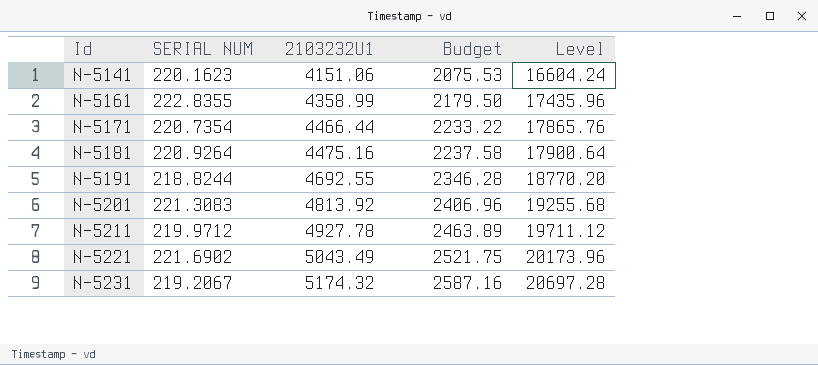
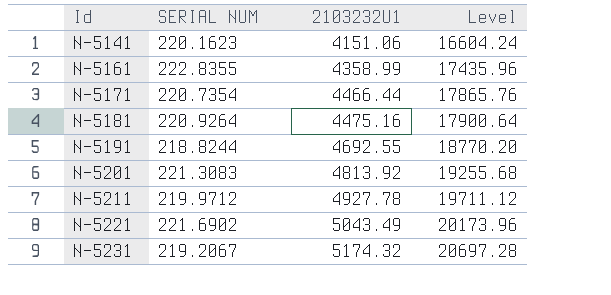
column Budget | formula: [2103232U1] * 0.5 -> none

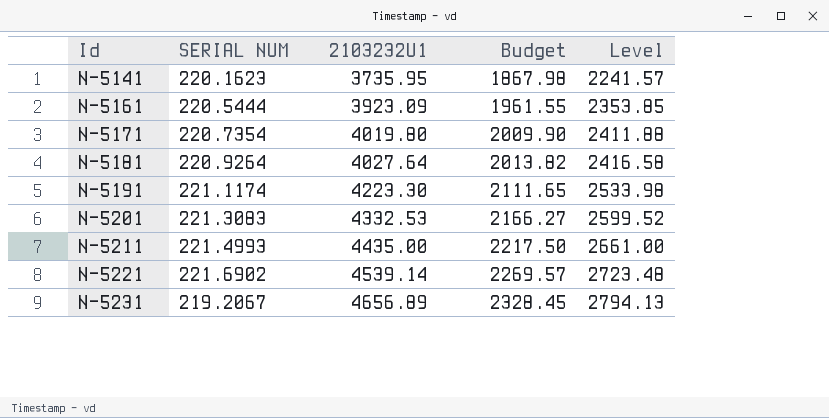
column Budget | formula: none -> [2103232U1] * 0.5
column Level | formula: [2103232U1] * 4 -> [2103232U1] * 0.6
N-5141 | 2103232U1: 4151.06 -> 3735.95
N-5161 | SERIAL NUM: 222.8355 -> 220.5444
N-5161 | 2103232U1: 4358.99 -> 3923.09
N-5171 | 2103232U1: 4466.44 -> 4019.80
N-5181 | 2103232U1: 4475.16 -> 4027.64
N-5191 | SERIAL NUM: 218.8244 -> 221.1174
N-5191 | 2103232U1: 4692.55 -> 4223.30
N-5201 | 2103232U1: 4813.92 -> 4332.53
N-5211 | SERIAL NUM: 219.9712 -> 221.4993
N-5211 | 2103232U1: 4927.78 -> 4435.00
N-5221 | 2103232U1: 5043.49 -> 4539.14
N-5231 | 2103232U1: 5174.32 -> 4656.89

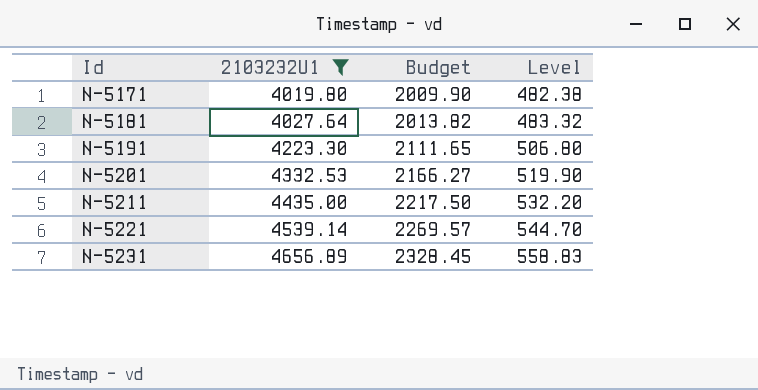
filter: none -> 2103232U1 >= 4019.80
column SERIAL NUM | position: 2 -> none
column Level | formula: [2103232U1] * 0.6 -> [2103232U1] * 0.12

